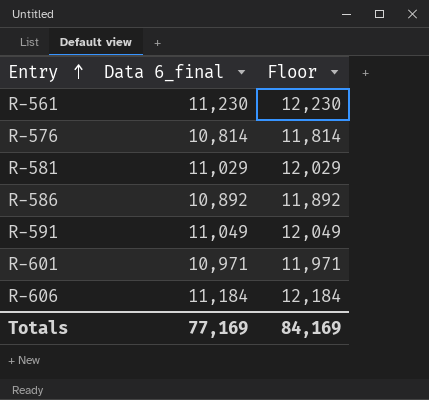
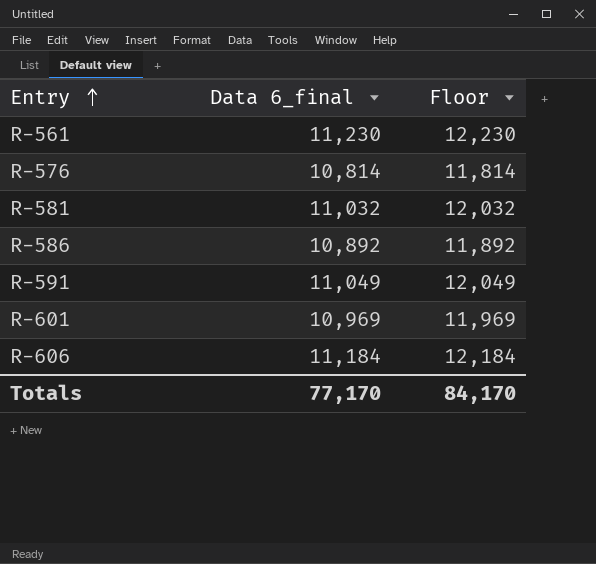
R-581 | Data 6_final: 11,029 -> 11,032
R-581 | Floor: 12,029 -> 12,032
R-601 | Data 6_final: 10,971 -> 10,969
R-601 | Floor: 11,971 -> 11,969
Totals | Data 6_final: 77,169 -> 77,170
Totals | Floor: 84,169 -> 84,170

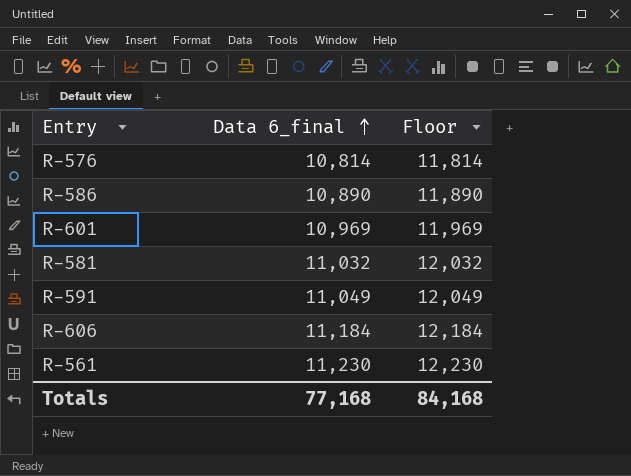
row order: Entry ascending -> Data 6_final ascending
R-586 | Data 6_final: 10,892 -> 10,890
R-586 | Floor: 11,892 -> 11,890
Totals | Data 6_final: 77,170 -> 77,168
Totals | Floor: 84,170 -> 84,168

